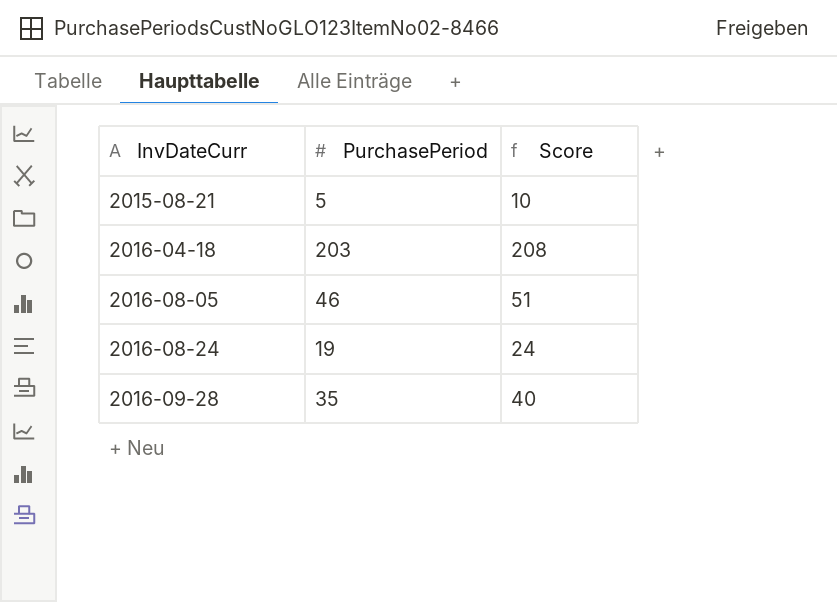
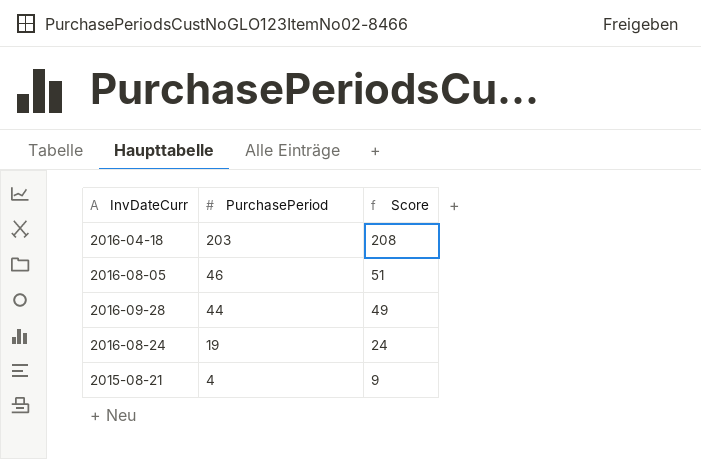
row order: InvDateCurr ascending -> PurchasePeriod descending
2016-09-28 | PurchasePeriod: 35 -> 44
2016-09-28 | Score: 40 -> 49
2015-08-21 | PurchasePeriod: 5 -> 4
2015-08-21 | Score: 10 -> 9

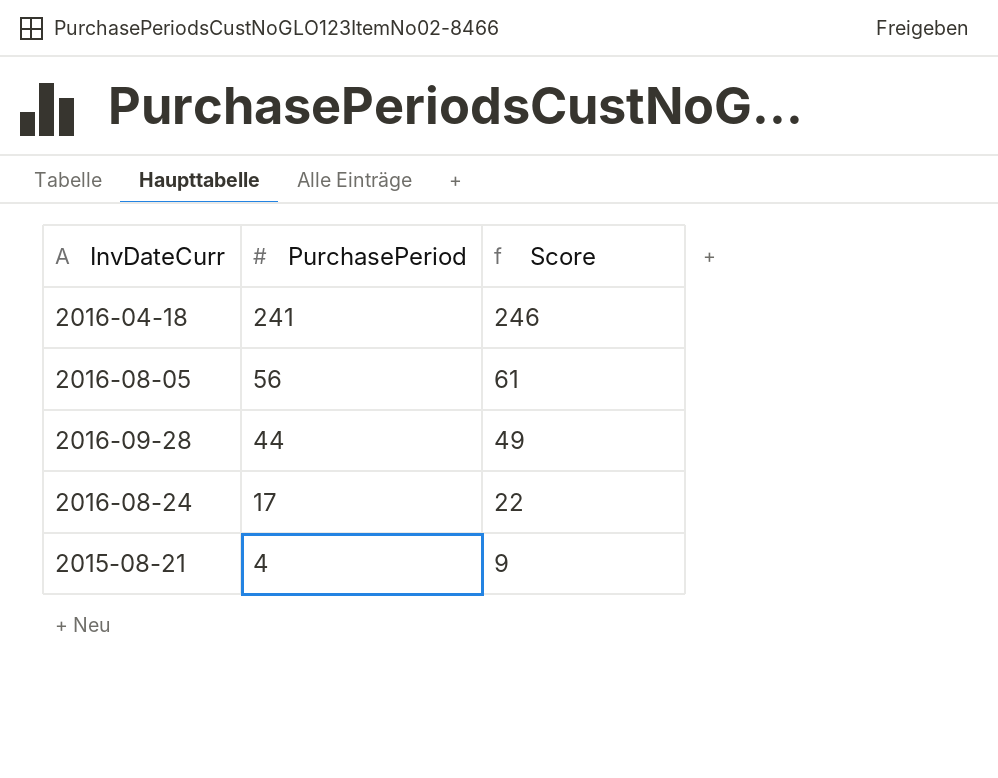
2016-04-18 | PurchasePeriod: 203 -> 241
2016-04-18 | Score: 208 -> 246
2016-08-05 | PurchasePeriod: 46 -> 56
2016-08-05 | Score: 51 -> 61
2016-08-24 | PurchasePeriod: 19 -> 17
2016-08-24 | Score: 24 -> 22

